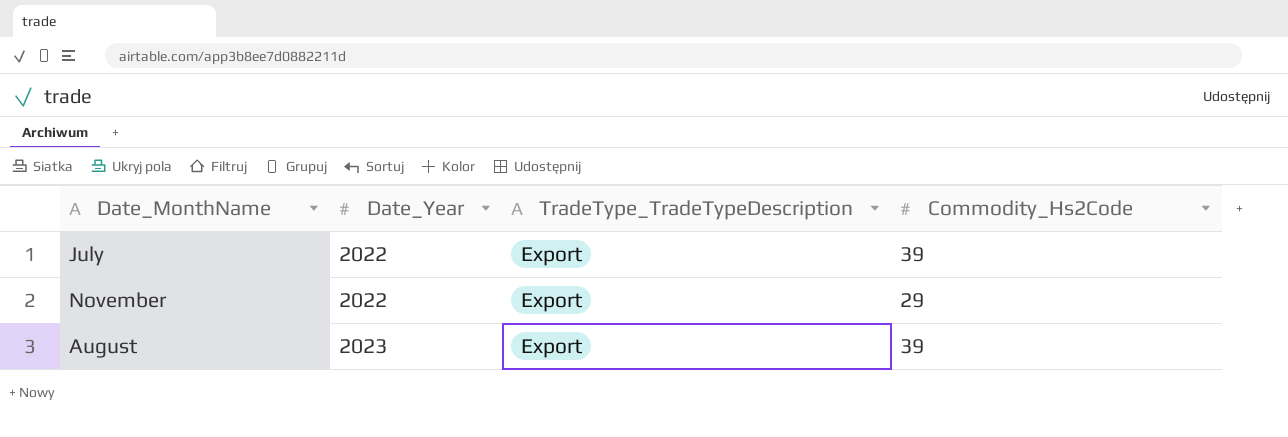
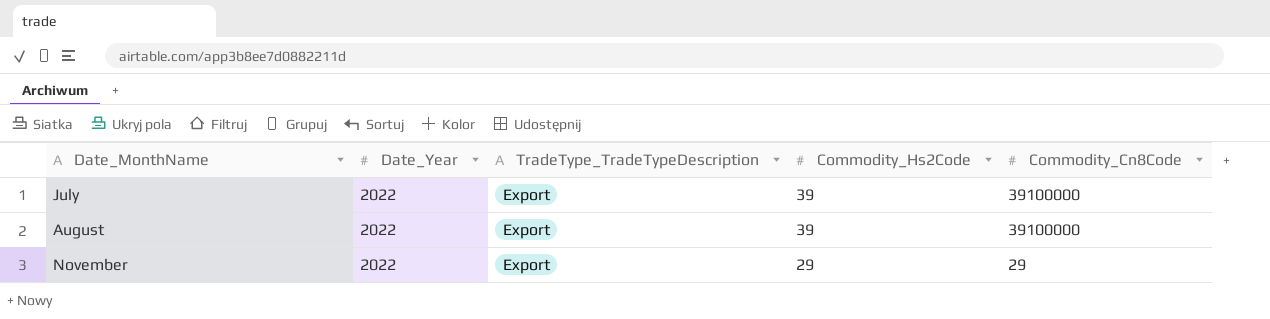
row order: Date_Year ascending -> Date_MonthName ascending
column Commodity_Cn8Code | position: none -> 5
August | Date_Year: 2023 -> 2022

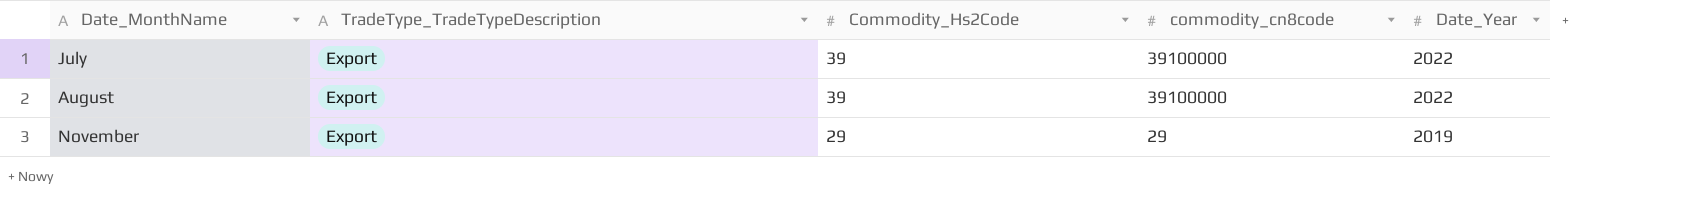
column name: Commodity_Cn8Code -> commodity_cn8code
column Date_Year | position: 2 -> 5
November | Date_Year: 2022 -> 2019

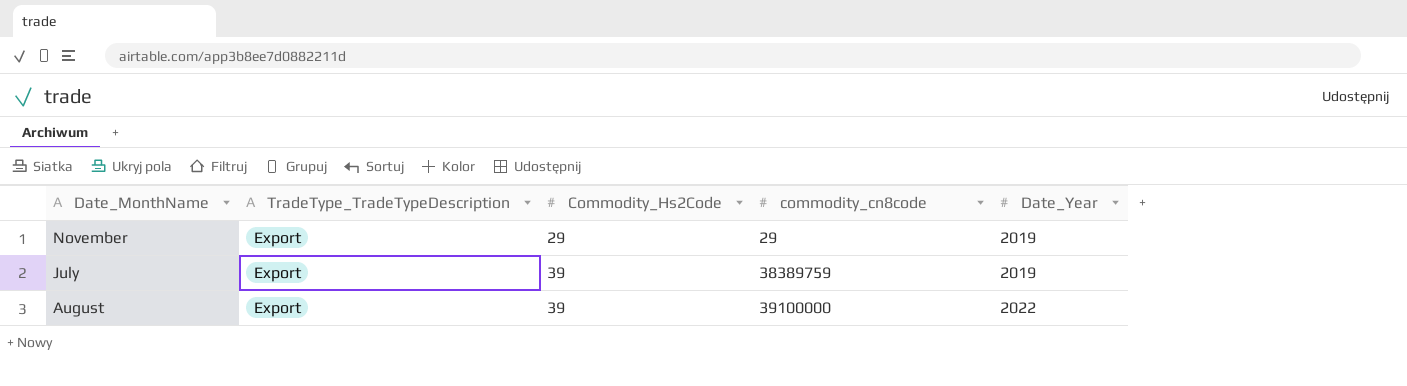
row order: Date_MonthName ascending -> Commodity_Hs2Code ascending
July | commodity_cn8code: 39100000 -> 38389759
July | Date_Year: 2022 -> 2019

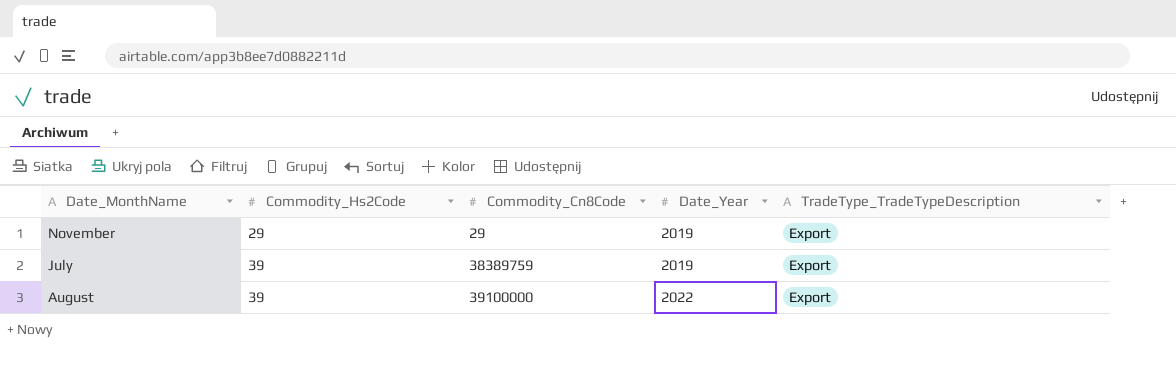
column name: commodity_cn8code -> Commodity_Cn8Code
column TradeType_TradeTypeDescription | position: 2 -> 5

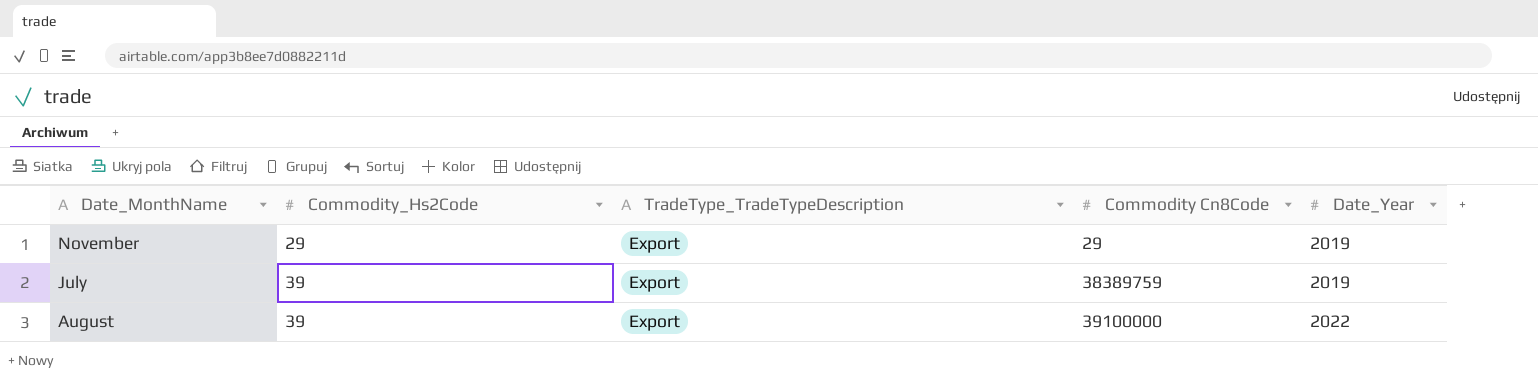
column TradeType_TradeTypeDescription | position: 5 -> 3
column name: Commodity_Cn8Code -> Commodity Cn8Code

